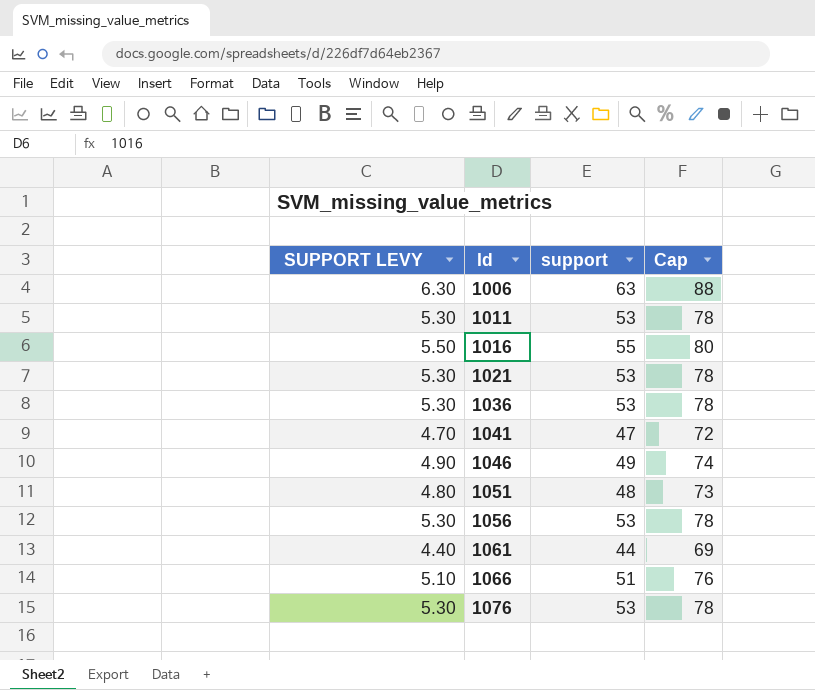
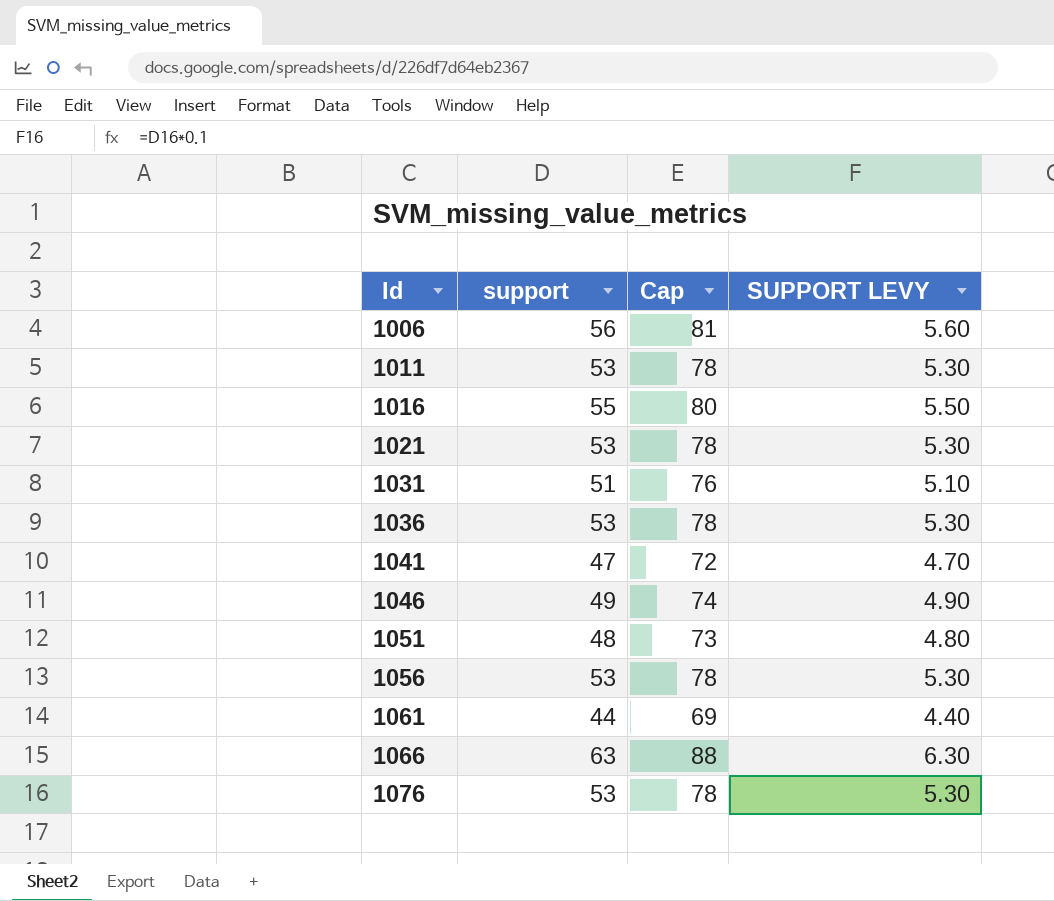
column SUPPORT LEVY | position: 1 -> 4
1006 | support: 63 -> 56
1006 | Cap: 88 -> 81
1006 | SUPPORT LEVY: 6.30 -> 5.60
row 1031: none -> 51 | 76 | 5.10
1066 | support: 51 -> 63
1066 | Cap: 76 -> 88
1066 | SUPPORT LEVY: 5.10 -> 6.30

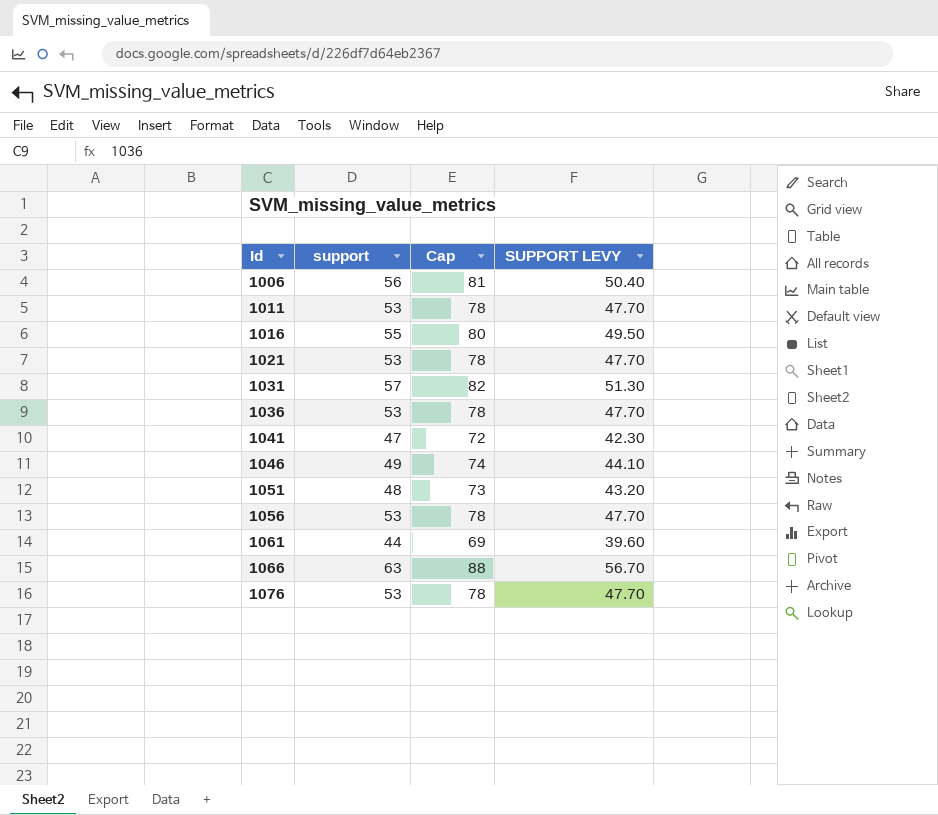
column SUPPORT LEVY | formula: [support] * 0.1 -> [support] * 0.9
1031 | support: 51 -> 57
1031 | Cap: 76 -> 82

